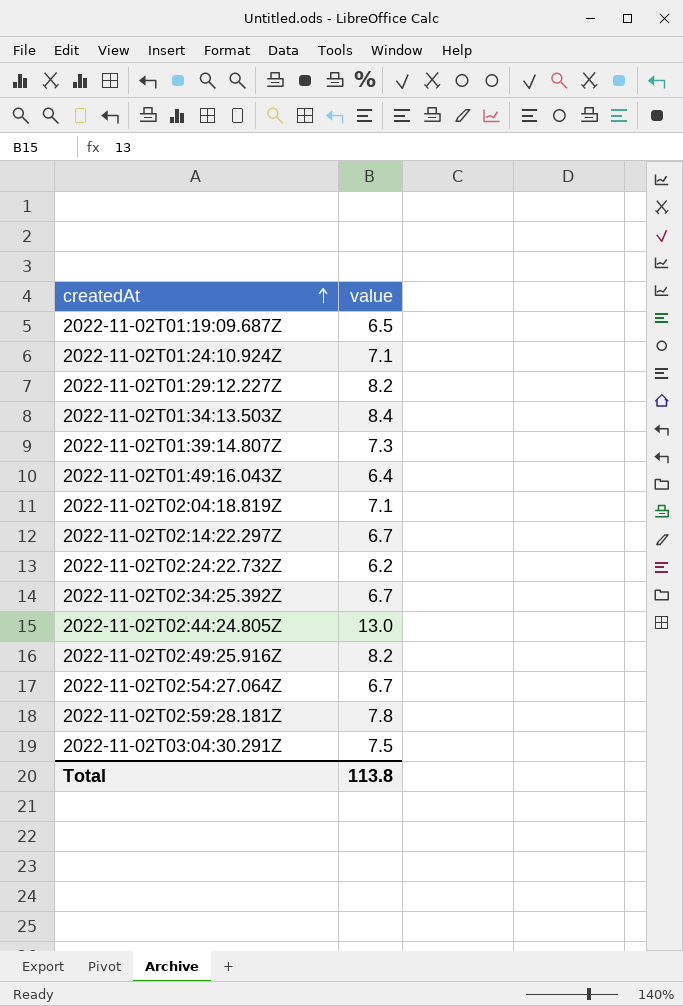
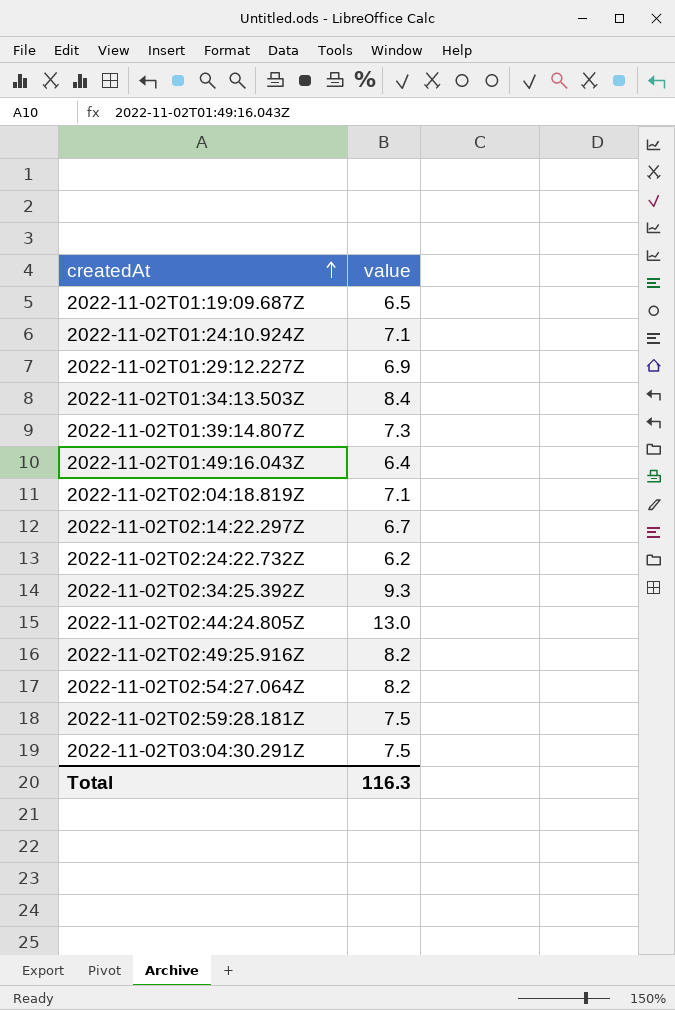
2022-11-02T01:29:12.227Z | value: 8.2 -> 6.9
2022-11-02T02:34:25.392Z | value: 6.7 -> 9.3
2022-11-02T02:54:27.064Z | value: 6.7 -> 8.2
2022-11-02T02:59:28.181Z | value: 7.8 -> 7.5
Total | value: 113.8 -> 116.3

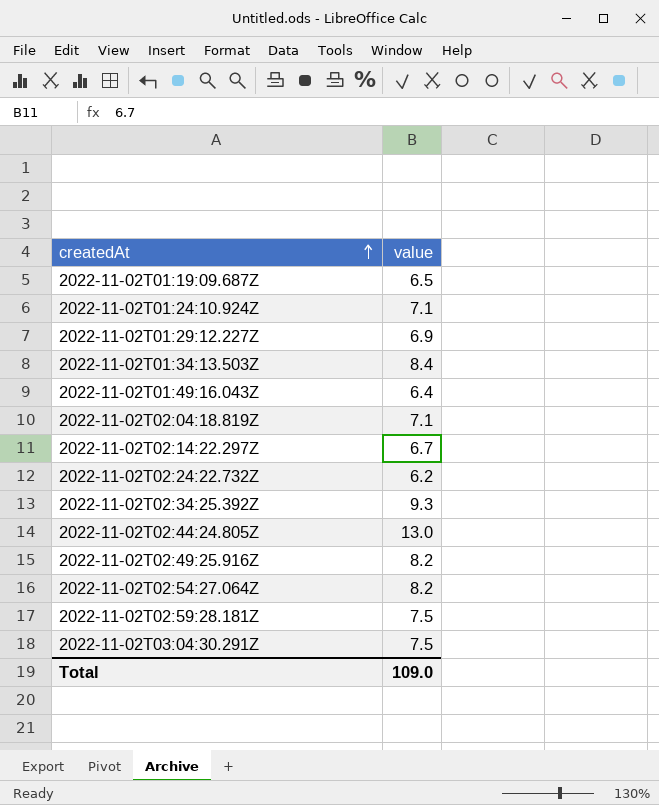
row 2022-11-02T01:39:14.807Z: 7.3 -> none
Total | value: 116.3 -> 109.0

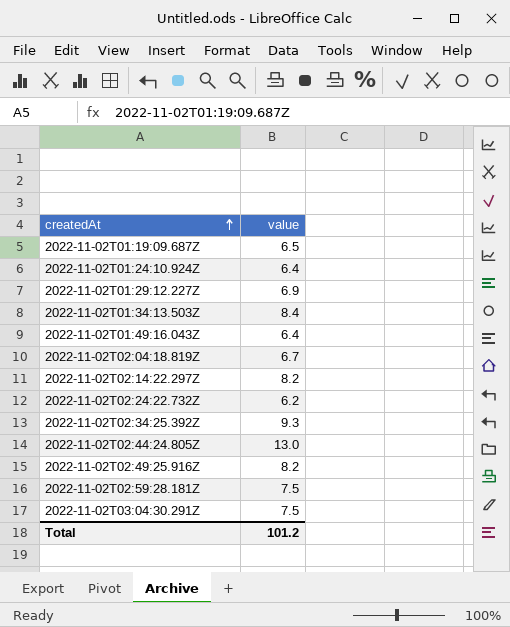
row 2022-11-02T02:54:27.064Z: 8.2 -> none
2022-11-02T01:24:10.924Z | value: 7.1 -> 6.4
2022-11-02T02:04:18.819Z | value: 7.1 -> 6.7
2022-11-02T02:14:22.297Z | value: 6.7 -> 8.2
Total | value: 109.0 -> 101.2

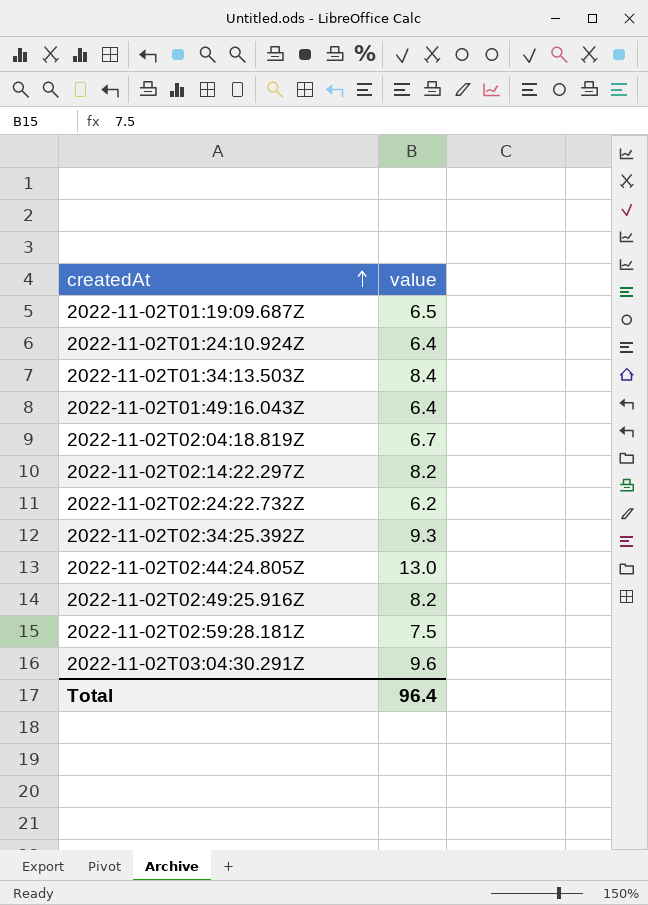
row 2022-11-02T01:29:12.227Z: 6.9 -> none
2022-11-02T03:04:30.291Z | value: 7.5 -> 9.6
Total | value: 101.2 -> 96.4

